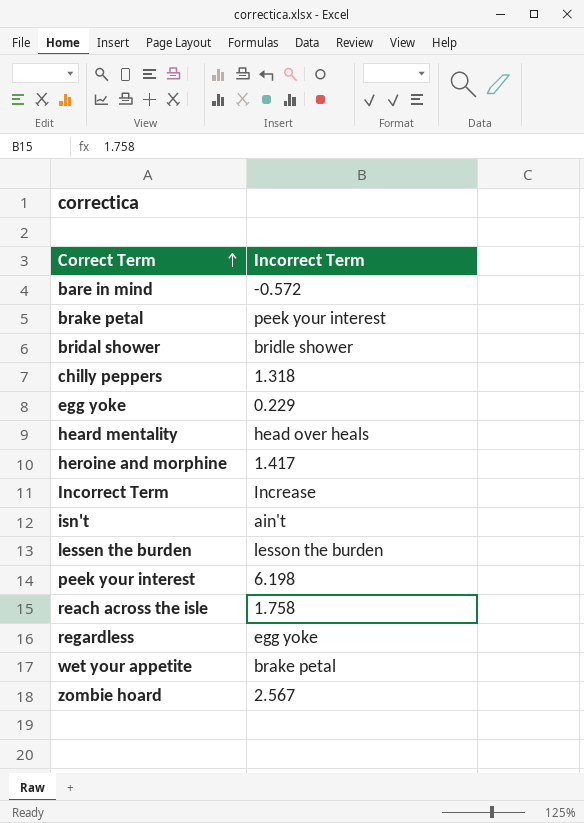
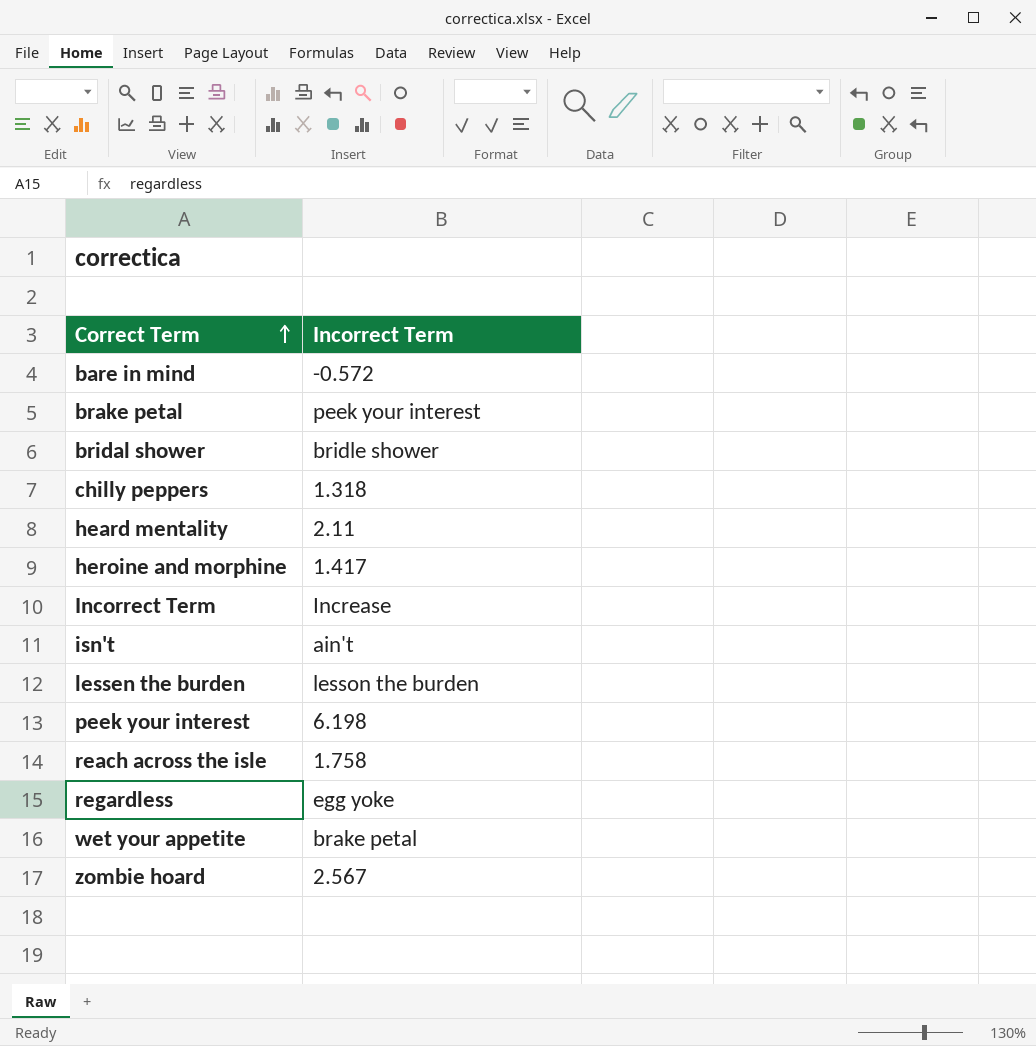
row egg yoke: 0.229 -> none
heard mentality | Incorrect Term: head over heals -> 2.11

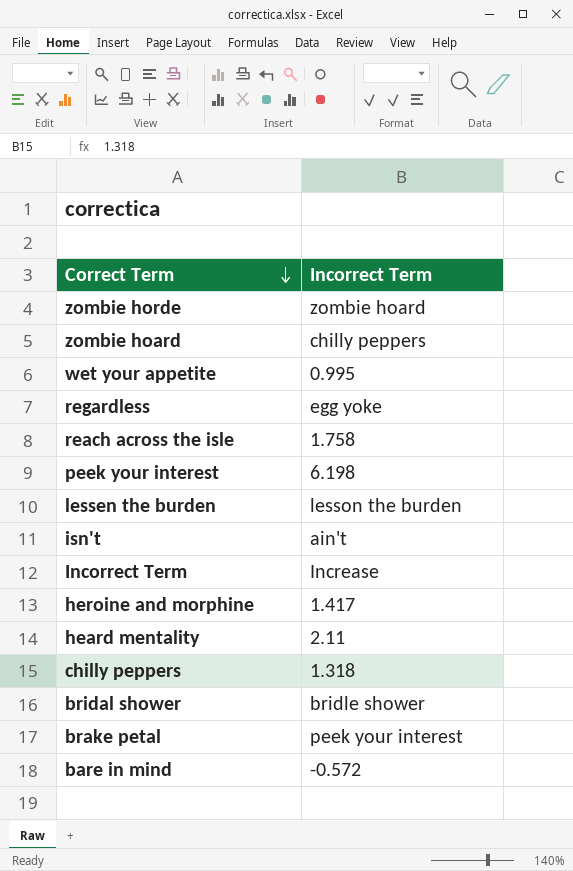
row order: Correct Term ascending -> Correct Term descending
row zombie horde: none -> zombie hoard
zombie hoard | Incorrect Term: 2.567 -> chilly peppers
wet your appetite | Incorrect Term: brake petal -> 0.995

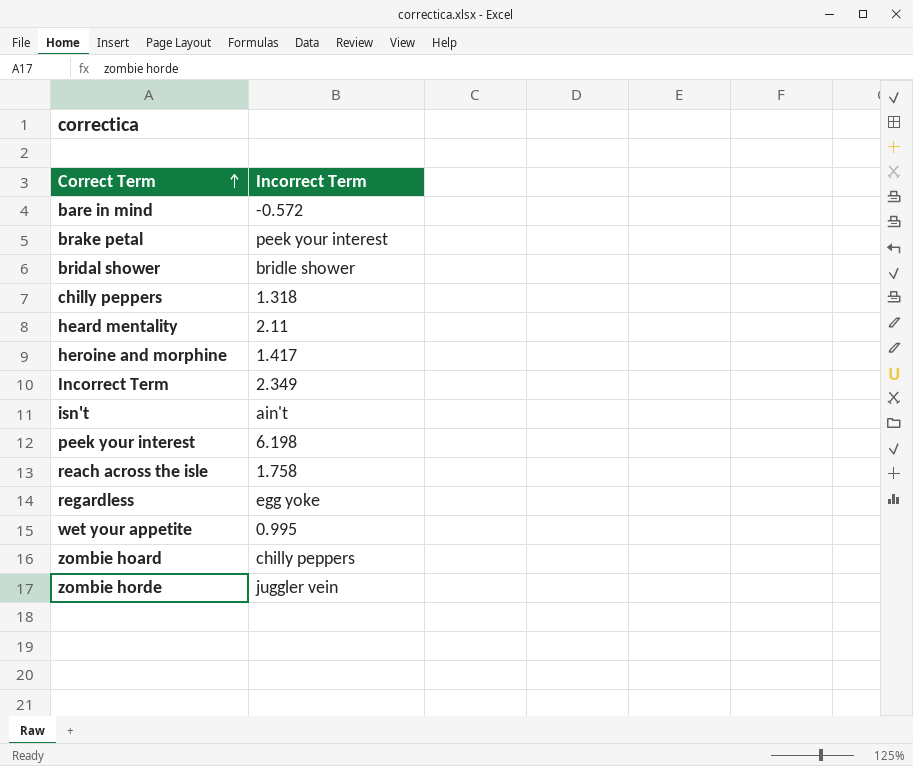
row order: Correct Term descending -> Correct Term ascending
row lessen the burden: lesson the burden -> none
Incorrect Term | Incorrect Term: Increase -> 2.349
zombie horde | Incorrect Term: zombie hoard -> juggler vein

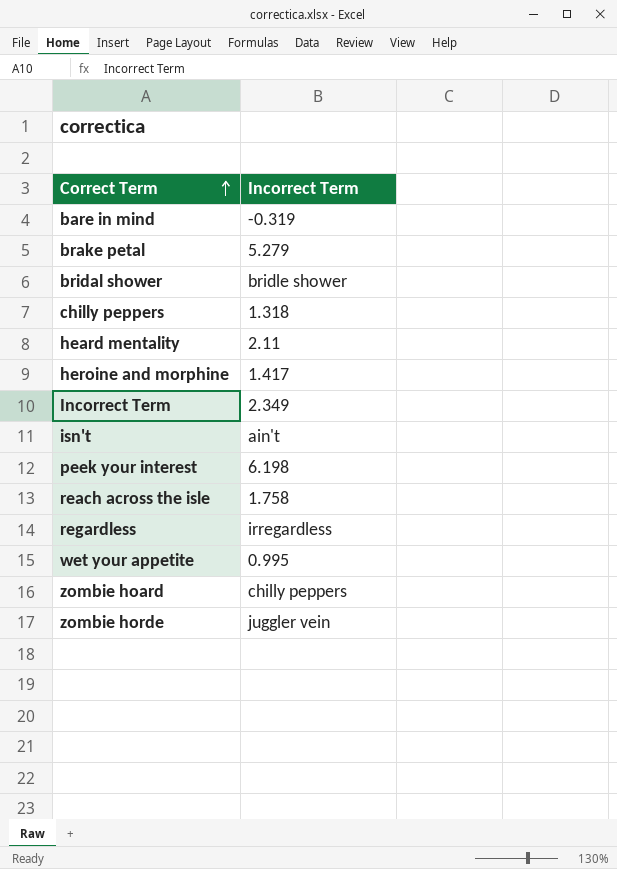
bare in mind | Incorrect Term: -0.572 -> -0.319
brake petal | Incorrect Term: peek your interest -> 5.279
regardless | Incorrect Term: egg yoke -> irregardless

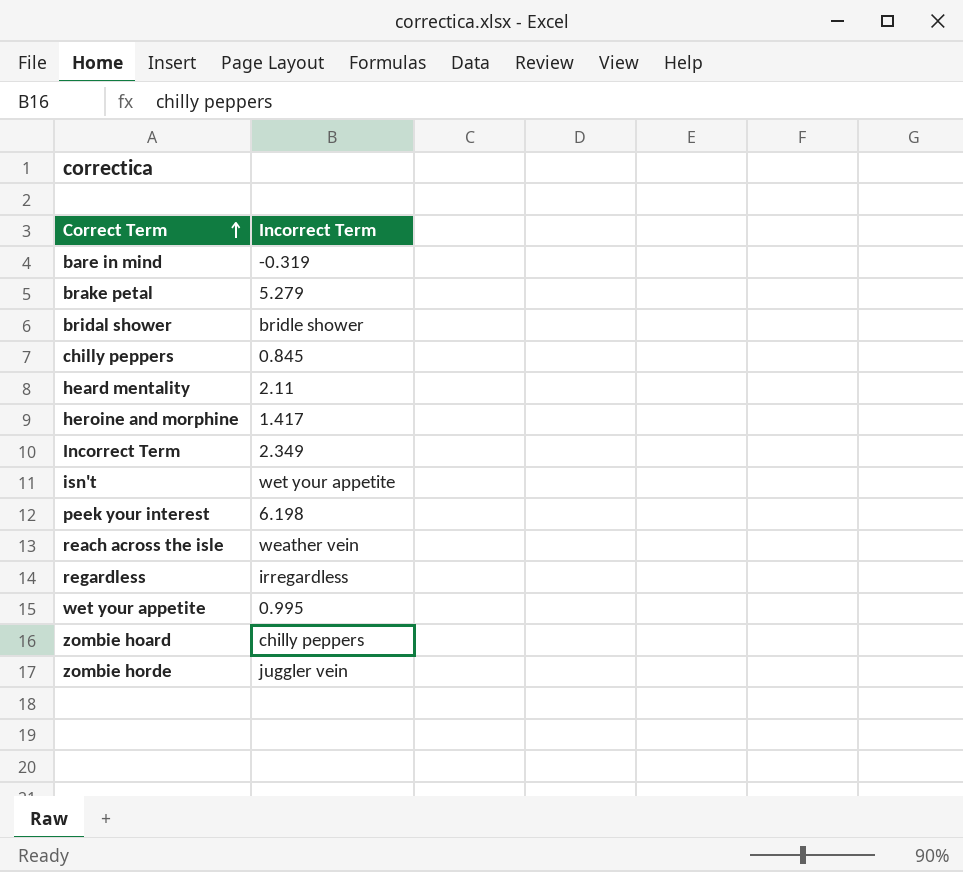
chilly peppers | Incorrect Term: 1.318 -> 0.845
isn't | Incorrect Term: ain't -> wet your appetite
reach across the isle | Incorrect Term: 1.758 -> weather vein

